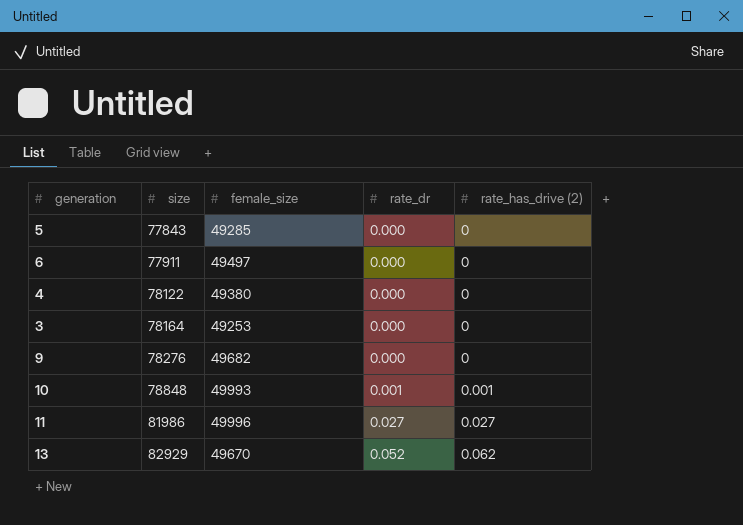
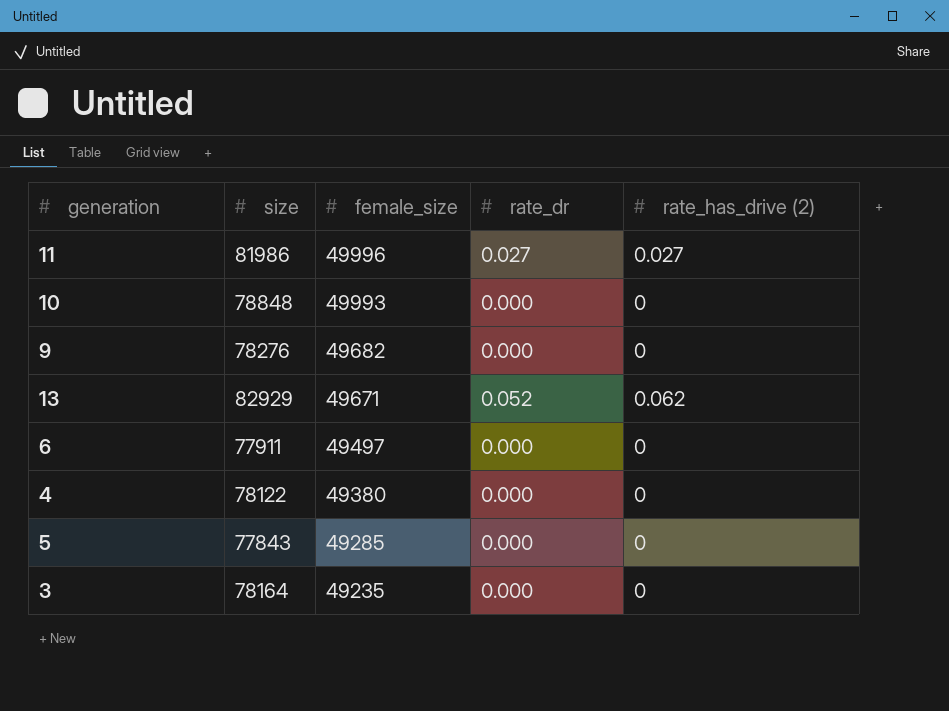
row order: size ascending -> female_size descending
10 | rate_dr: 0.001 -> 0.000
10 | rate_has_drive (2): 0.001 -> 0
13 | female_size: 49670 -> 49671
3 | female_size: 49253 -> 49235

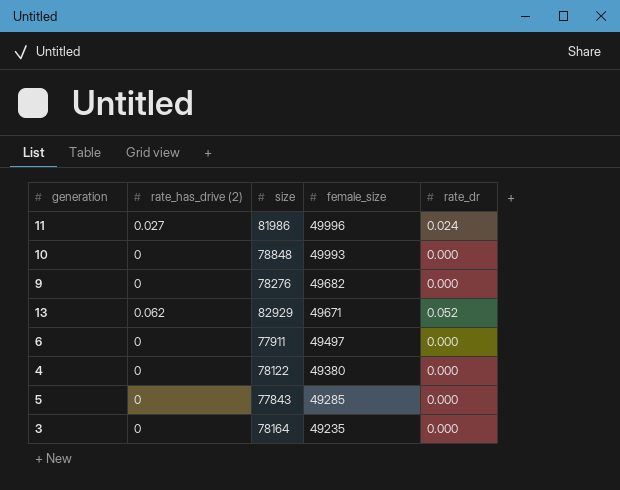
column rate_has_drive (2) | position: 5 -> 2
11 | rate_dr: 0.027 -> 0.024

